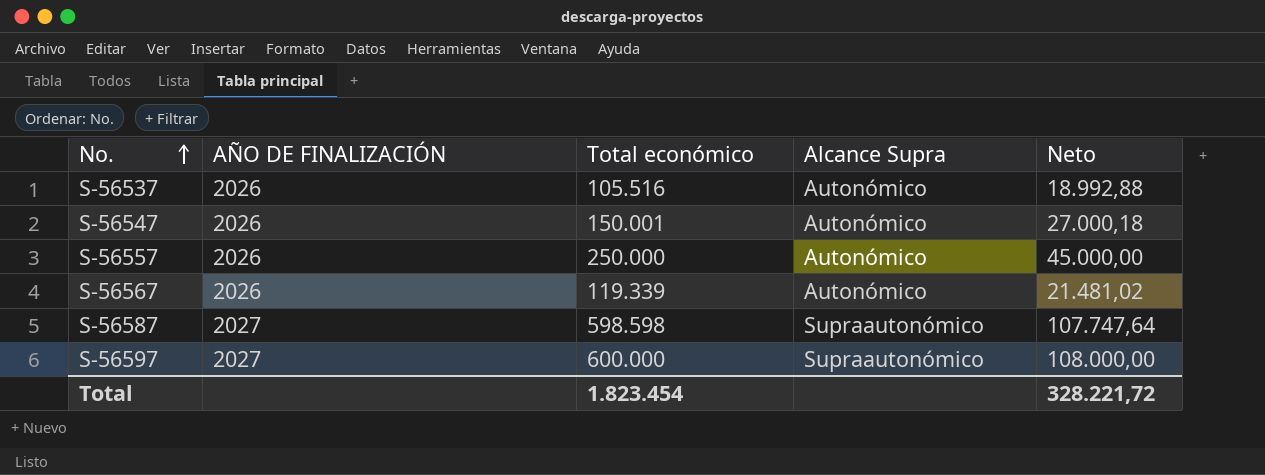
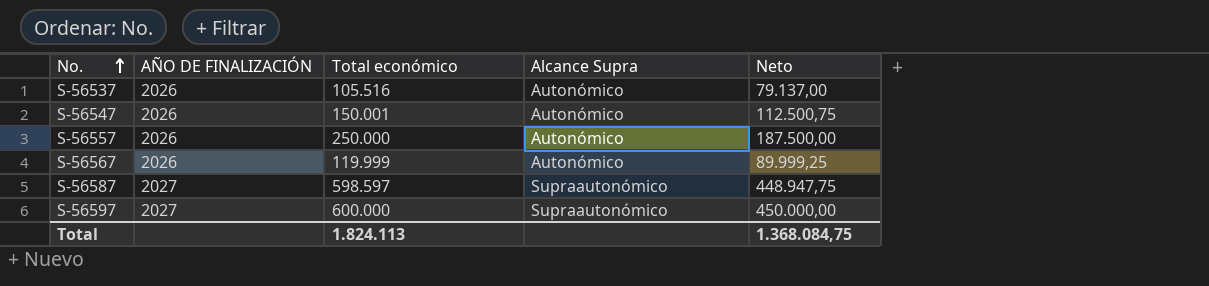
column Neto | formula: [Total económico] * 0,18 -> [Total económico] * 0,75
S-56567 | Total económico: 119.339 -> 119.999
S-56587 | Total económico: 598.598 -> 598.597
Total | Total económico: 1.823.454 -> 1.824.113
Total | Neto: 328.221,72 -> 1.368.084,75

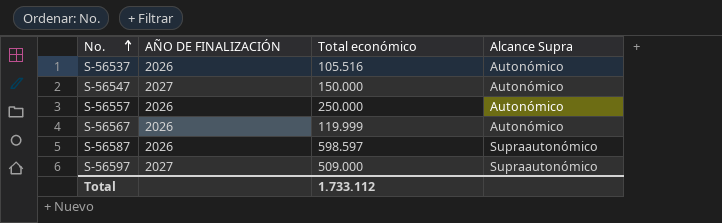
column Neto | formula: [Total económico] * 0,75 -> none
S-56547 | AÑO DE FINALIZACIÓN: 2026 -> 2027
S-56547 | Total económico: 150.001 -> 150.000
S-56587 | AÑO DE FINALIZACIÓN: 2027 -> 2026
S-56597 | Total económico: 600.000 -> 509.000
Total | Total económico: 1.824.113 -> 1.733.112

